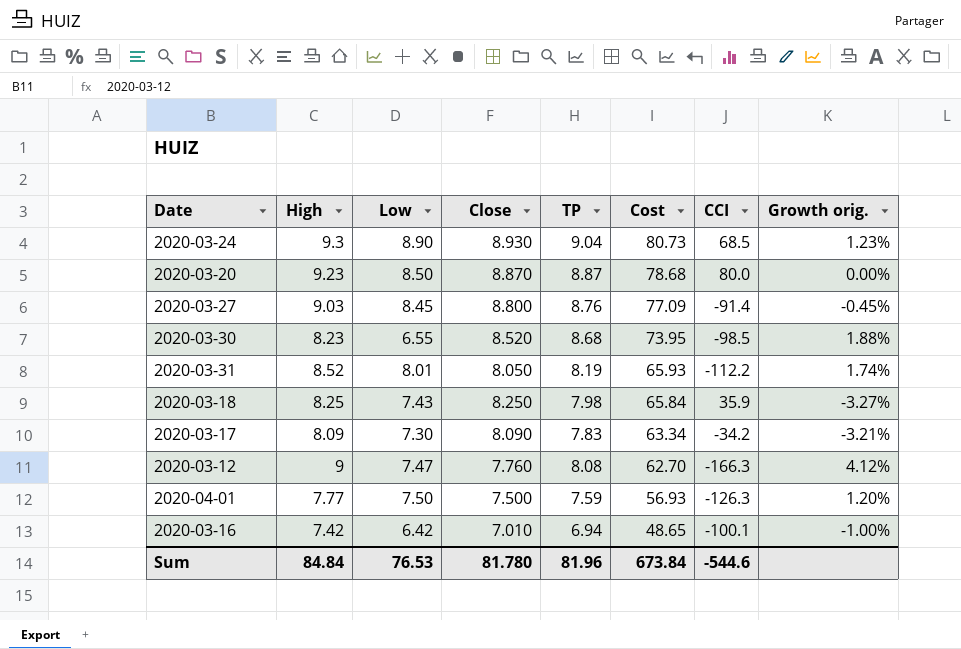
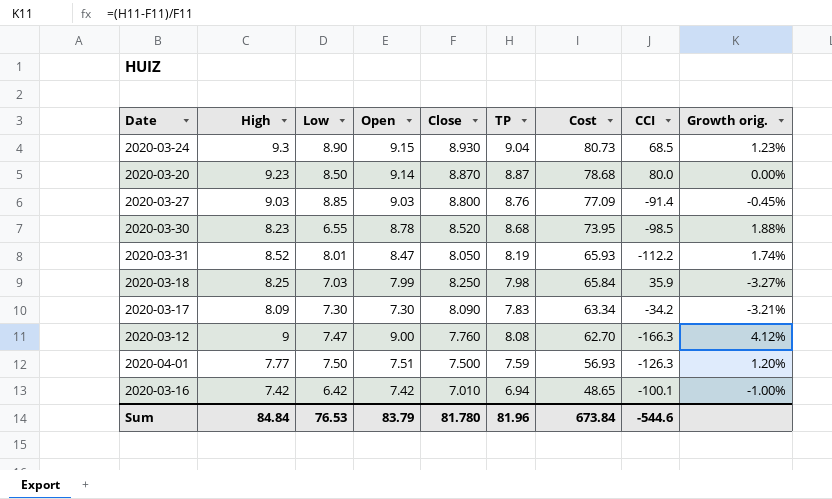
column Open | position: none -> 4
2020-03-27 | Low: 8.45 -> 8.85
2020-03-18 | Low: 7.43 -> 7.03

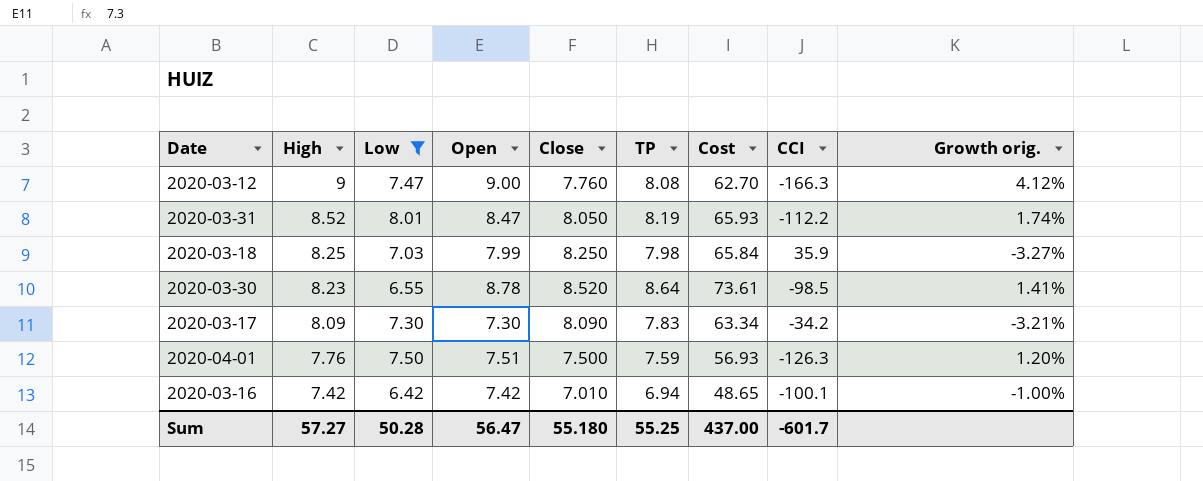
filter: none -> Low <= 8.01
row order: Cost descending -> High descending
2020-03-30 | TP: 8.68 -> 8.64
2020-03-30 | Cost: 73.95 -> 73.61
2020-03-30 | Growth orig.: 1.88% -> 1.41%
2020-04-01 | High: 7.77 -> 7.76
Sum | High: 84.84 -> 57.27
Sum | Low: 76.53 -> 50.28
Sum | Open: 83.79 -> 56.47
Sum | Close: 81.780 -> 55.180
Sum | TP: 81.96 -> 55.25
Sum | Cost: 673.84 -> 437.00
Sum | CCI: -544.6 -> -601.7

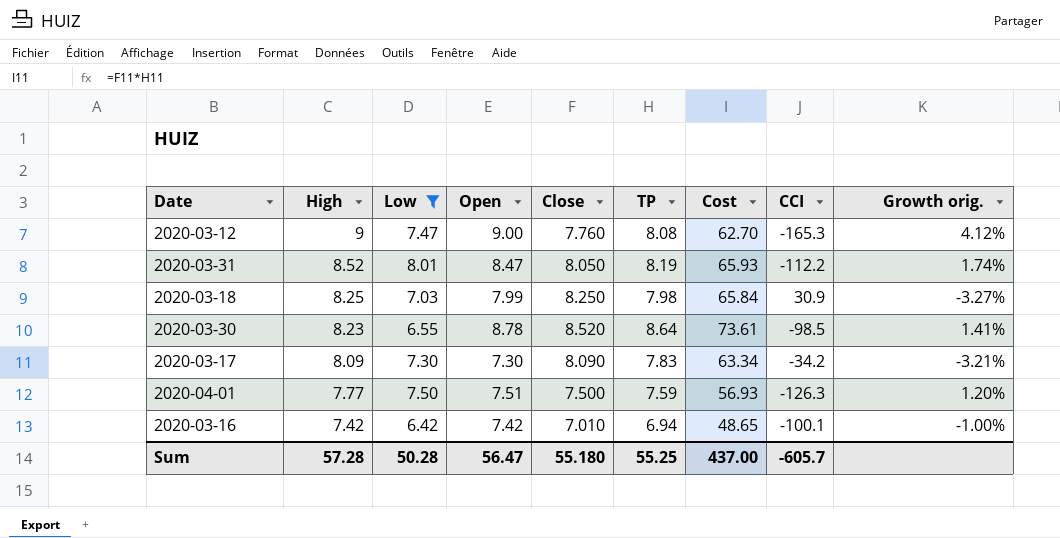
2020-03-12 | CCI: -166.3 -> -165.3
2020-03-18 | CCI: 35.9 -> 30.9
2020-04-01 | High: 7.76 -> 7.77
Sum | High: 57.27 -> 57.28
Sum | CCI: -601.7 -> -605.7

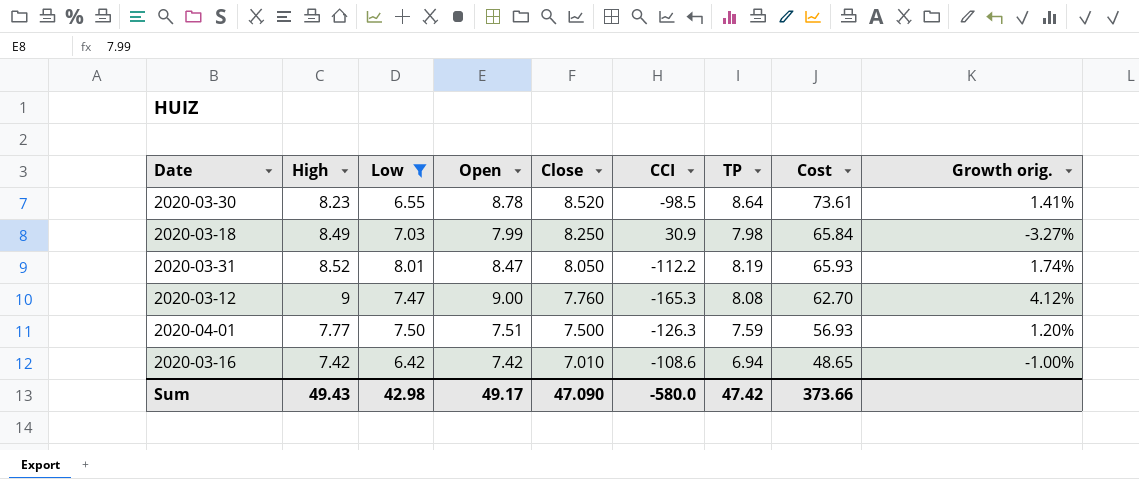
row order: High descending -> Close descending
column CCI | position: 8 -> 6
row 2020-03-17: 8.09 | 7.30 | 7.30 | 8.090 | 7.83 | 63.34 | -34.2 | -3.21% -> none
2020-03-18 | High: 8.25 -> 8.49
2020-03-16 | CCI: -100.1 -> -108.6
Sum | High: 57.28 -> 49.43
Sum | Low: 50.28 -> 42.98
Sum | Open: 56.47 -> 49.17
Sum | Close: 55.180 -> 47.090
Sum | CCI: -605.7 -> -580.0
Sum | TP: 55.25 -> 47.42
Sum | Cost: 437.00 -> 373.66

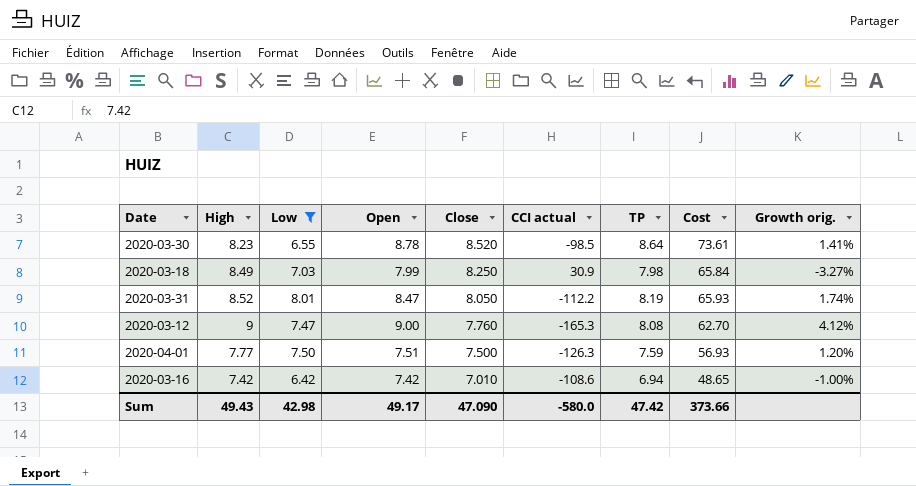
column name: CCI -> CCI actual

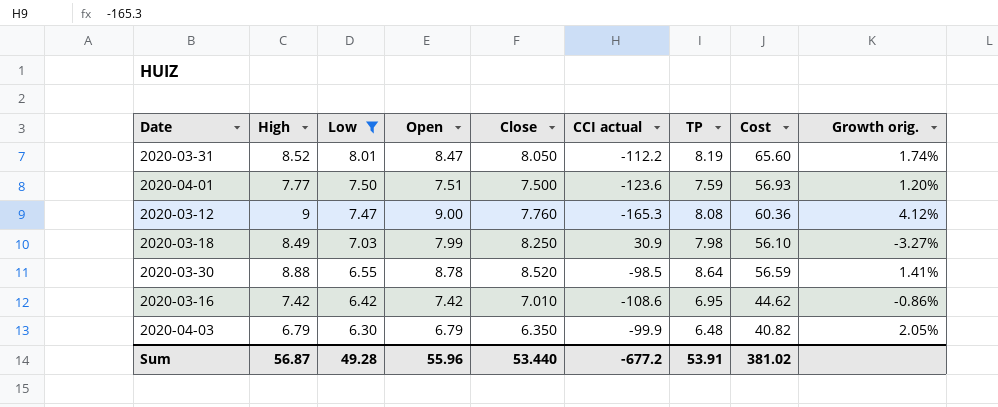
row order: Close descending -> Low descending
column Cost | formula: [Close] * [TP] -> [Low] * [TP]
2020-04-01 | CCI actual: -126.3 -> -123.6
2020-03-30 | High: 8.23 -> 8.88
2020-03-16 | TP: 6.94 -> 6.95
2020-03-16 | Growth orig.: -1.00% -> -0.86%
row 2020-04-03: none -> 6.79 | 6.30 | 6.79 | 6.350 | -99.9 | 6.48 | 40.82 | 2.05%
Sum | High: 49.43 -> 56.87
Sum | Low: 42.98 -> 49.28
Sum | Open: 49.17 -> 55.96
Sum | Close: 47.090 -> 53.440
Sum | CCI actual: -580.0 -> -677.2
Sum | TP: 47.42 -> 53.91
Sum | Cost: 373.66 -> 381.02

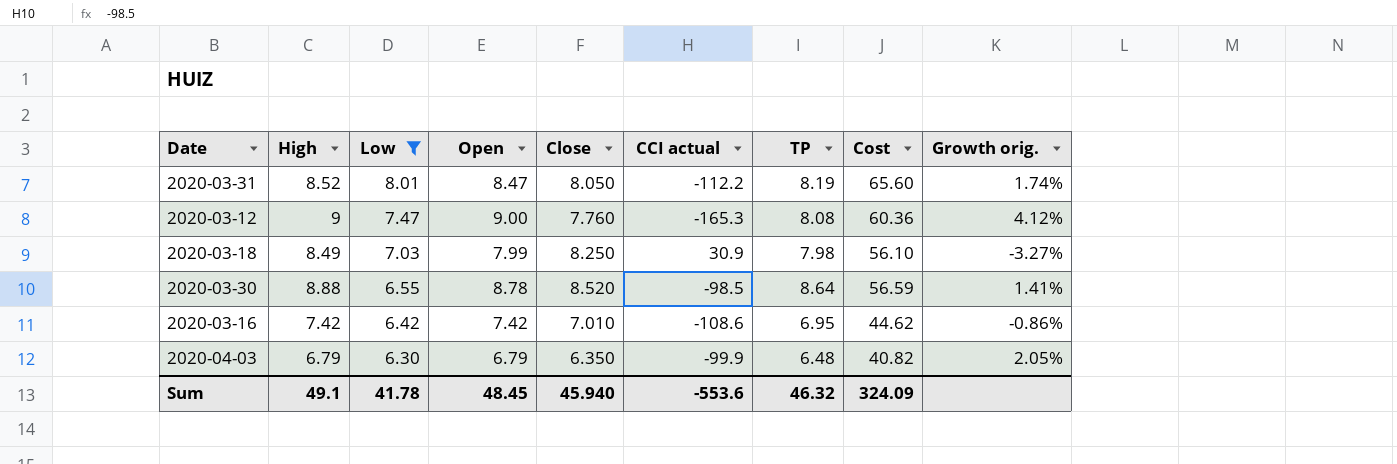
row 2020-04-01: 7.77 | 7.50 | 7.51 | 7.500 | -123.6 | 7.59 | 56.93 | 1.20% -> none
Sum | High: 56.87 -> 49.1
Sum | Low: 49.28 -> 41.78
Sum | Open: 55.96 -> 48.45
Sum | Close: 53.440 -> 45.940
Sum | CCI actual: -677.2 -> -553.6
Sum | TP: 53.91 -> 46.32
Sum | Cost: 381.02 -> 324.09

